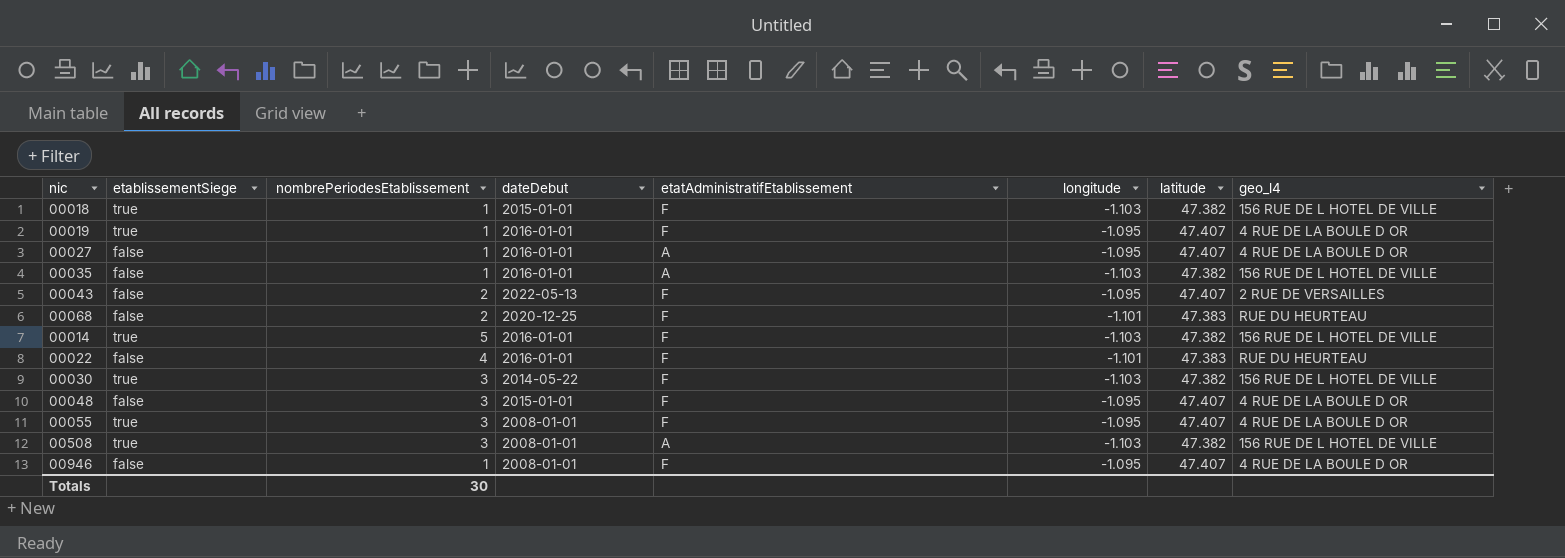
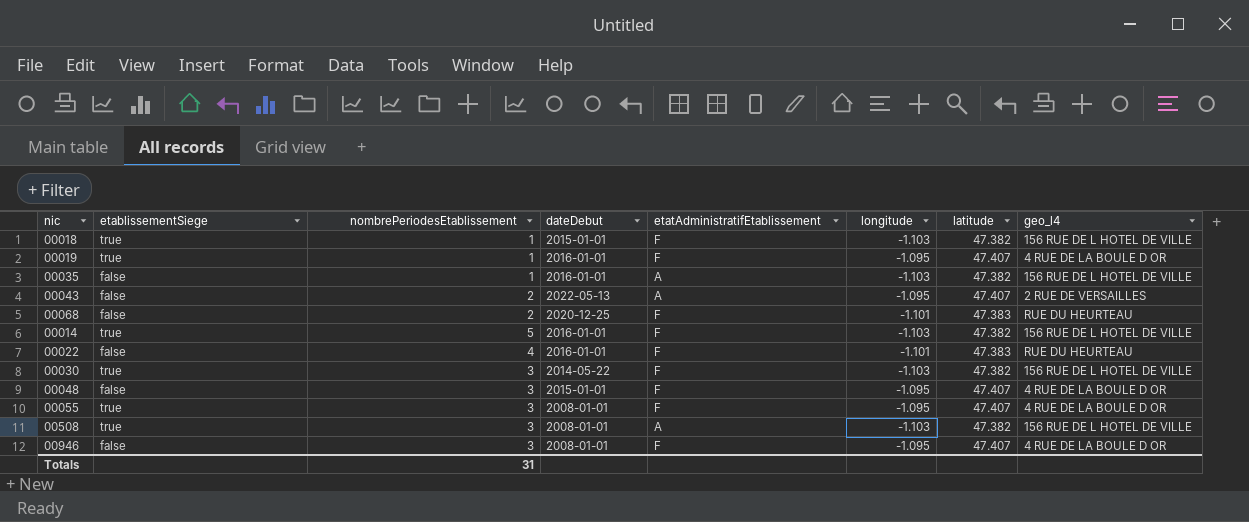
row 00027: false | 1 | 2016-01-01 | A | -1.095 | 47.407 | 4 RUE DE LA BOULE D OR -> none
00043 | etatAdministratifEtablissement: F -> A
00946 | nombrePeriodesEtablissement: 1 -> 3
Totals | nombrePeriodesEtablissement: 30 -> 31

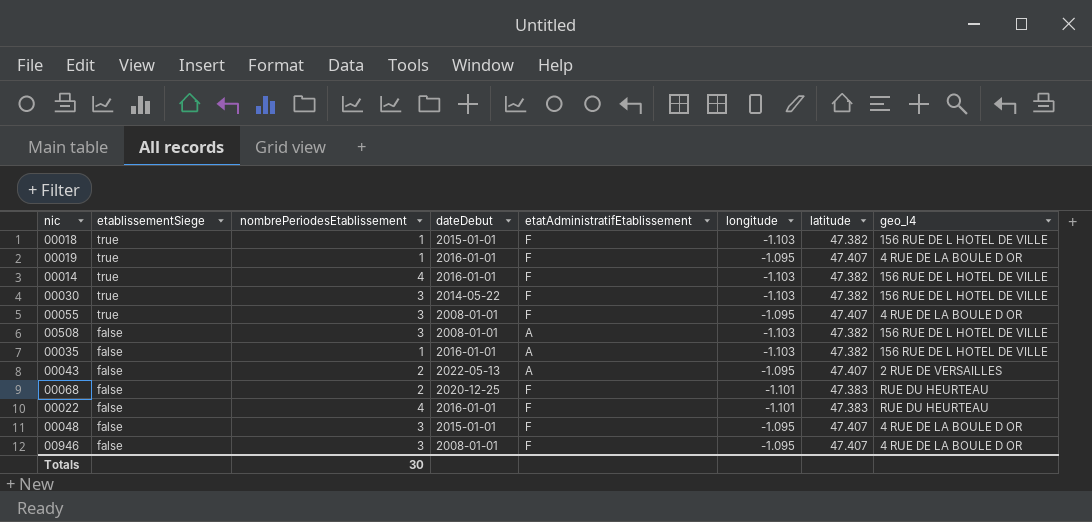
row order: none -> etablissementSiege descending
00014 | nombrePeriodesEtablissement: 5 -> 4
00508 | etablissementSiege: true -> false
Totals | nombrePeriodesEtablissement: 31 -> 30

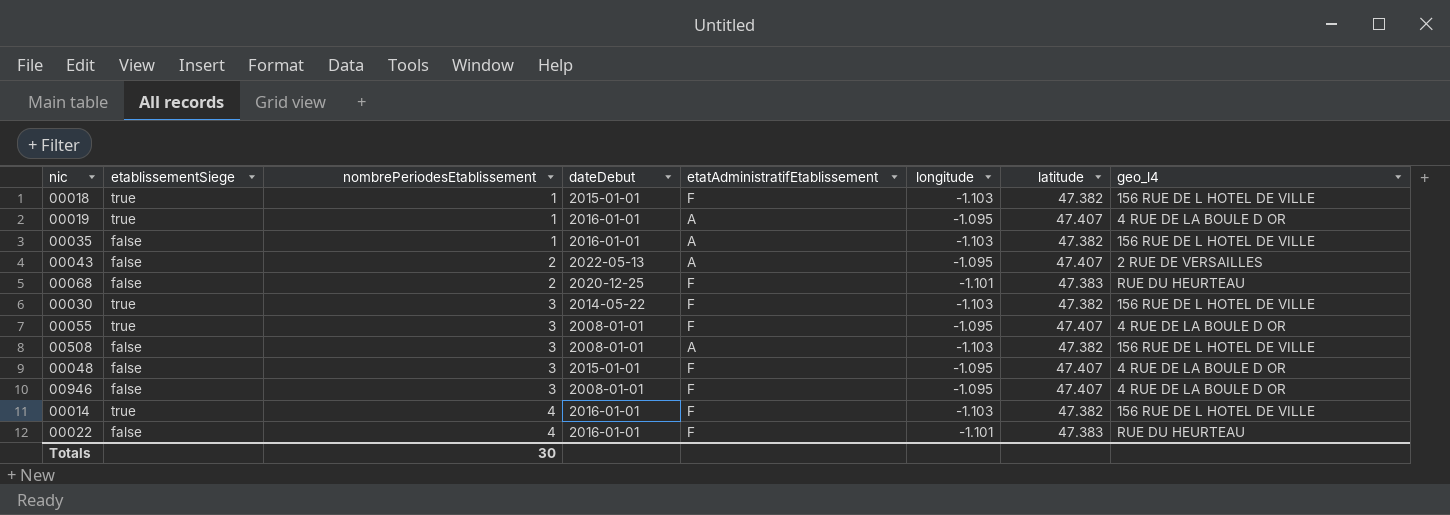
row order: etablissementSiege descending -> nombrePeriodesEtablissement ascending
00019 | etatAdministratifEtablissement: F -> A

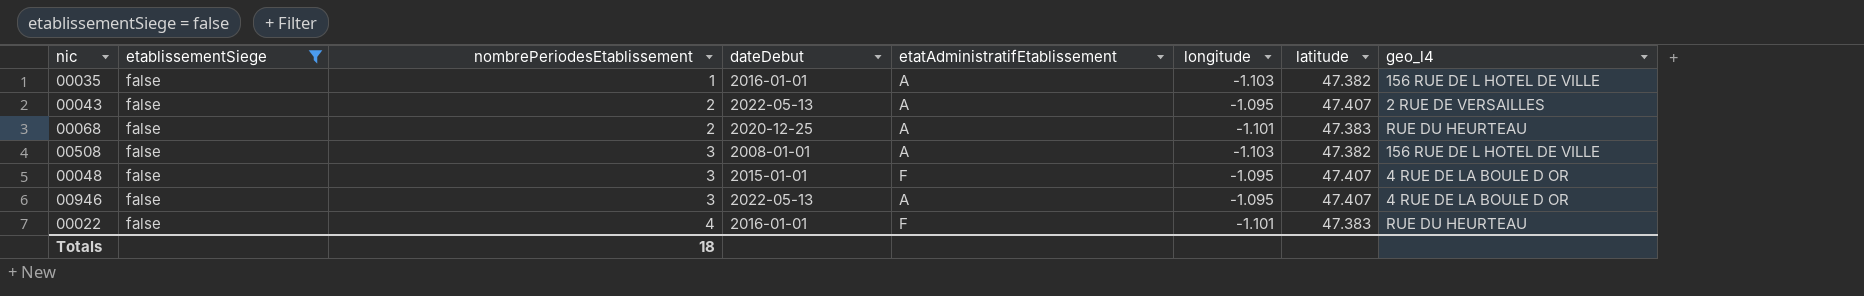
filter: none -> etablissementSiege = false
00068 | etatAdministratifEtablissement: F -> A
00946 | dateDebut: 2008-01-01 -> 2022-05-13
00946 | etatAdministratifEtablissement: F -> A
Totals | nombrePeriodesEtablissement: 30 -> 18

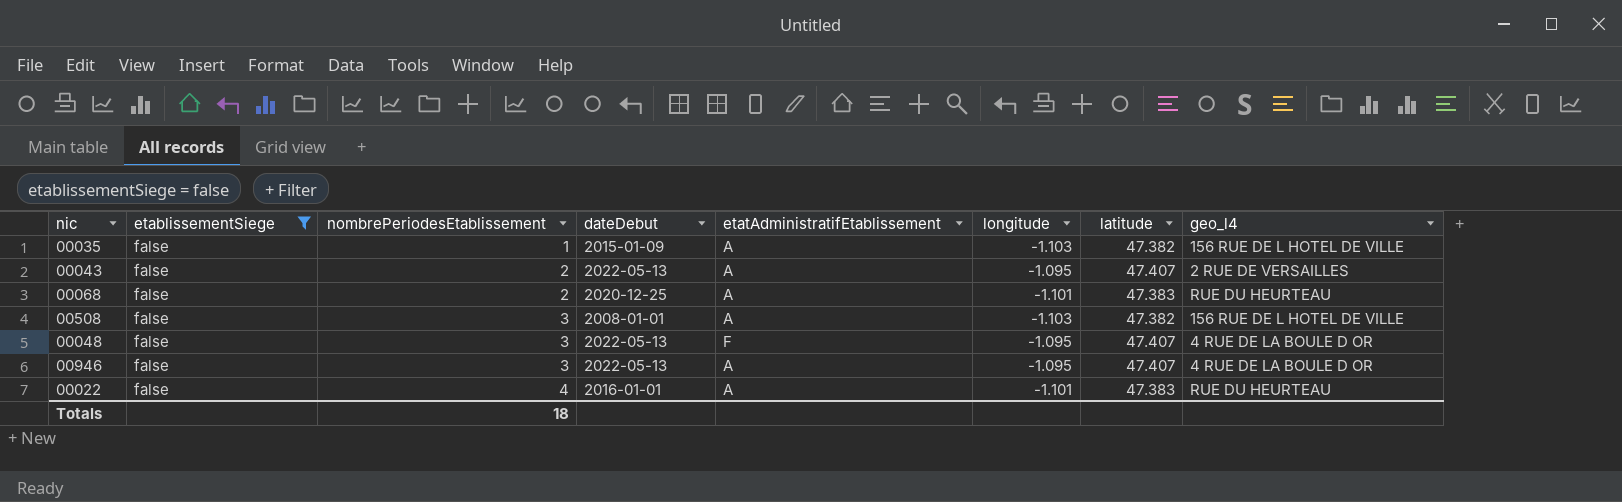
00035 | dateDebut: 2016-01-01 -> 2015-01-09
00048 | dateDebut: 2015-01-01 -> 2022-05-13
00022 | etatAdministratifEtablissement: F -> A

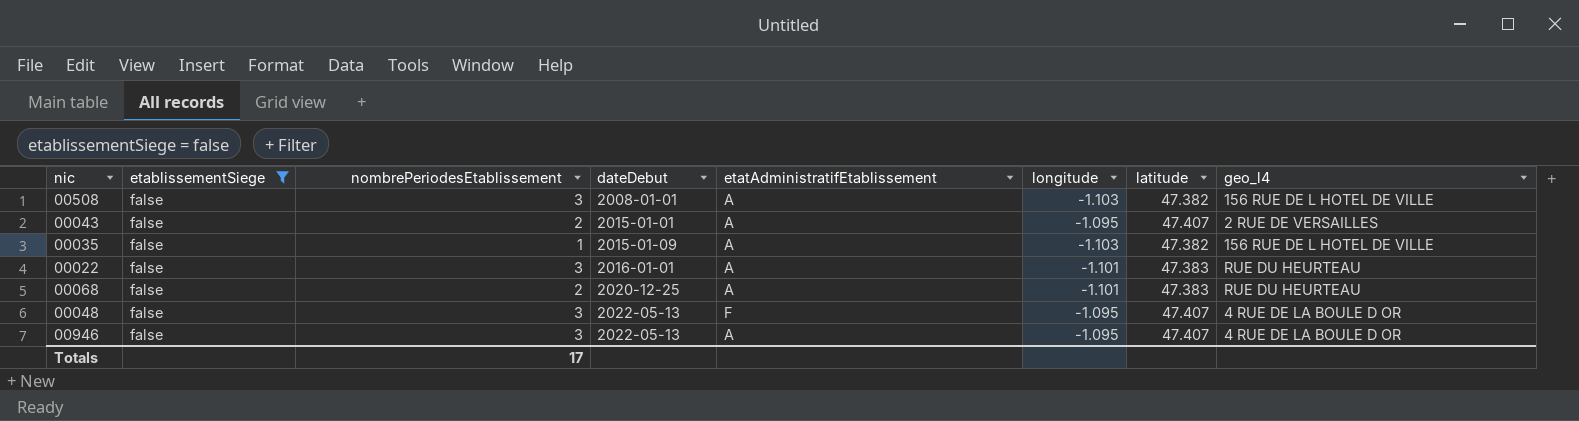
row order: nombrePeriodesEtablissement ascending -> dateDebut ascending
00043 | dateDebut: 2022-05-13 -> 2015-01-01
00022 | nombrePeriodesEtablissement: 4 -> 3
Totals | nombrePeriodesEtablissement: 18 -> 17

